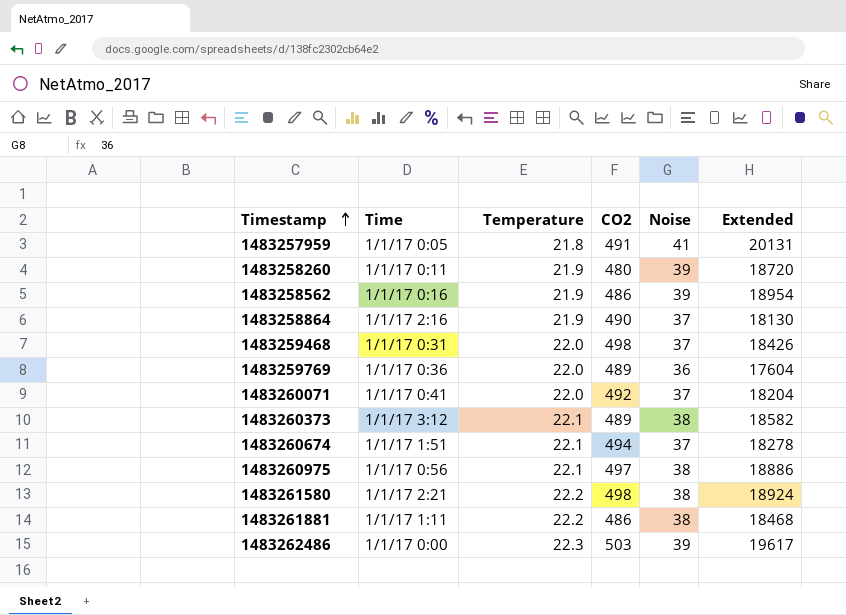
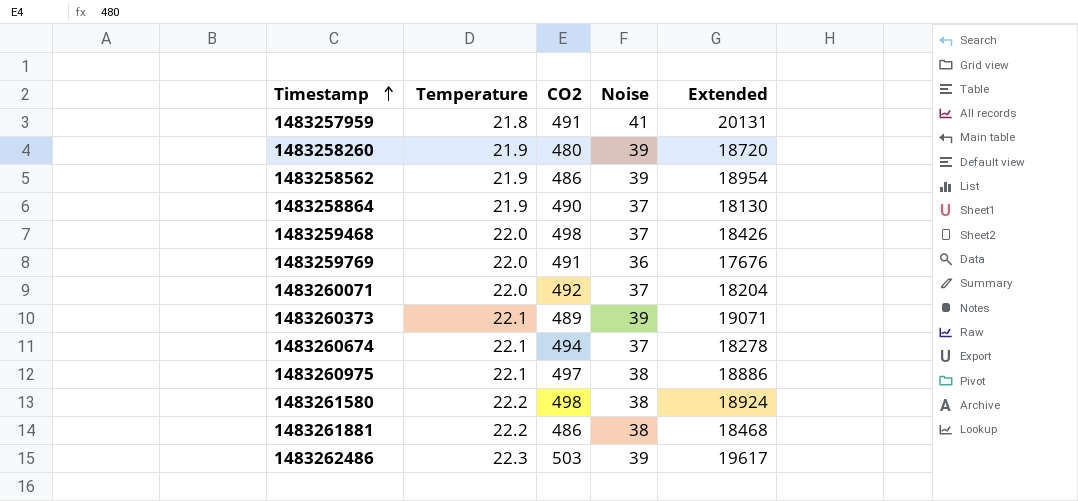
column Time | position: 2 -> none
1483259769 | CO2: 489 -> 491
1483259769 | Extended: 17604 -> 17676
1483260373 | Noise: 38 -> 39
1483260373 | Extended: 18582 -> 19071

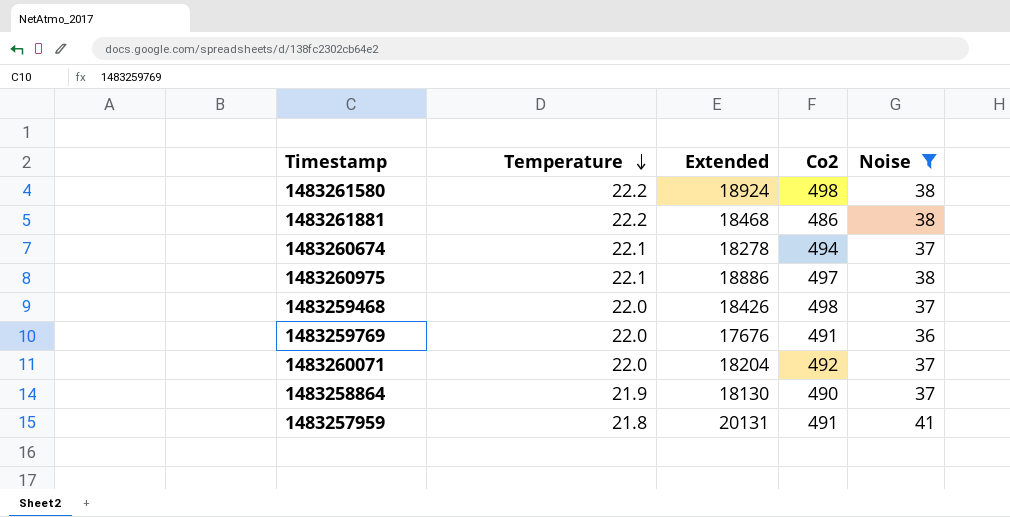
filter: none -> Noise != 39
row order: Timestamp ascending -> Temperature descending
column Extended | position: 5 -> 3
column name: CO2 -> Co2

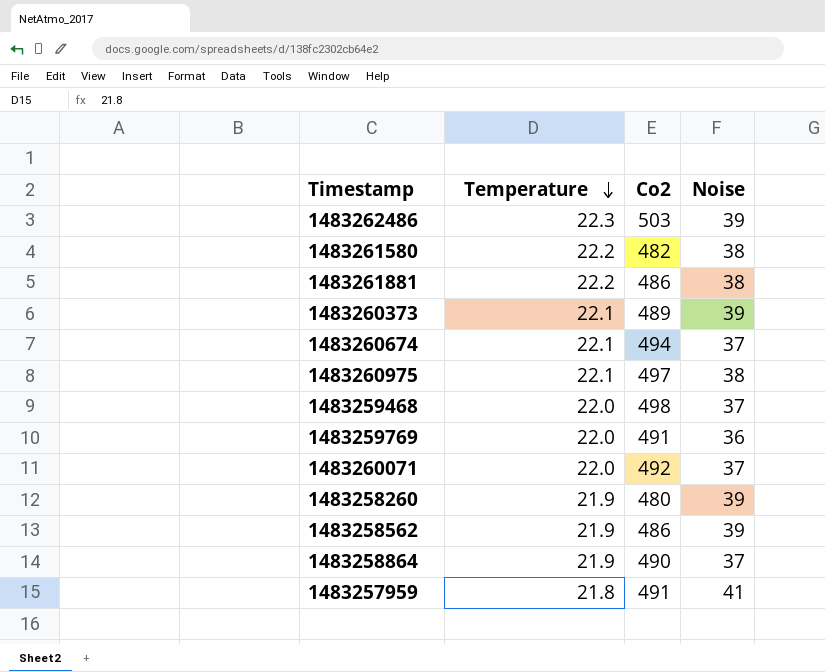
filter: Noise != 39 -> none
column Extended | formula: [Co2] * [Noise] -> none
1483261580 | Co2: 498 -> 482

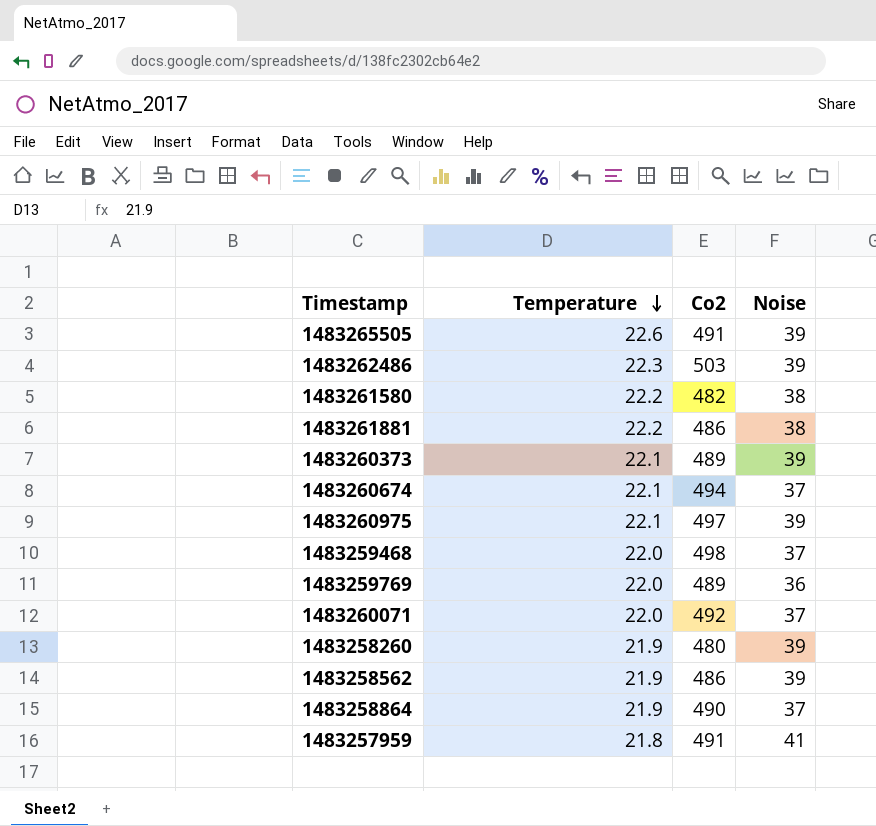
row 1483265505: none -> 22.6 | 491 | 39
1483260975 | Noise: 38 -> 39
1483259769 | Co2: 491 -> 489

